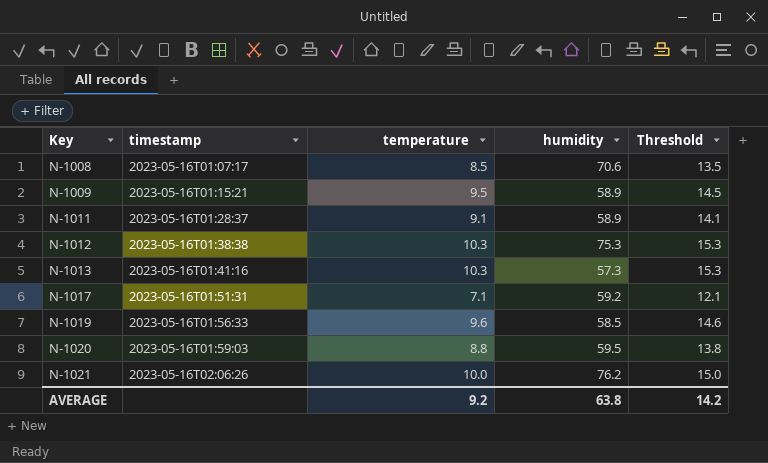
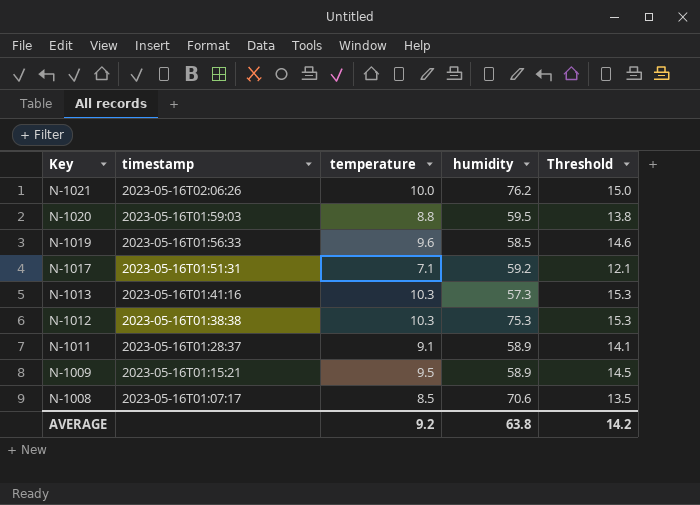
row order: Key ascending -> Key descending

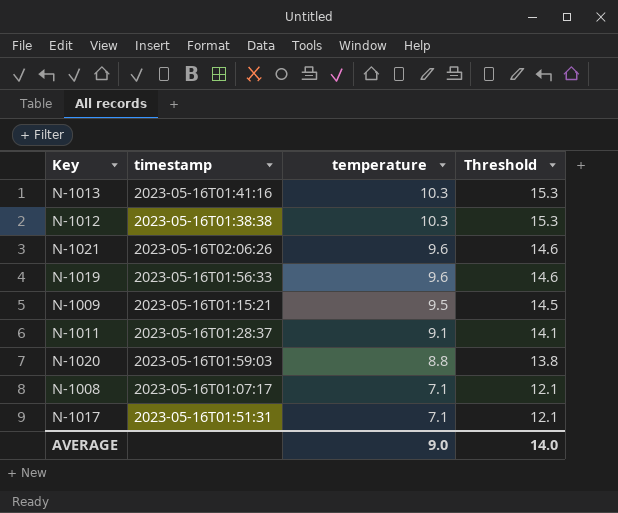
row order: Key descending -> temperature descending
column humidity | position: 4 -> none
N-1021 | temperature: 10.0 -> 9.6
N-1021 | Threshold: 15.0 -> 14.6
N-1008 | temperature: 8.5 -> 7.1
N-1008 | Threshold: 13.5 -> 12.1
AVERAGE | temperature: 9.2 -> 9.0
AVERAGE | Threshold: 14.2 -> 14.0

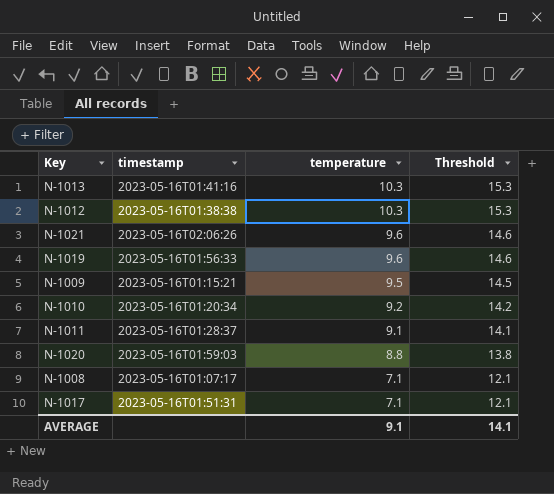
row N-1010: none -> 2023-05-16T01:20:34 | 9.2 | 14.2
AVERAGE | temperature: 9.0 -> 9.1
AVERAGE | Threshold: 14.0 -> 14.1

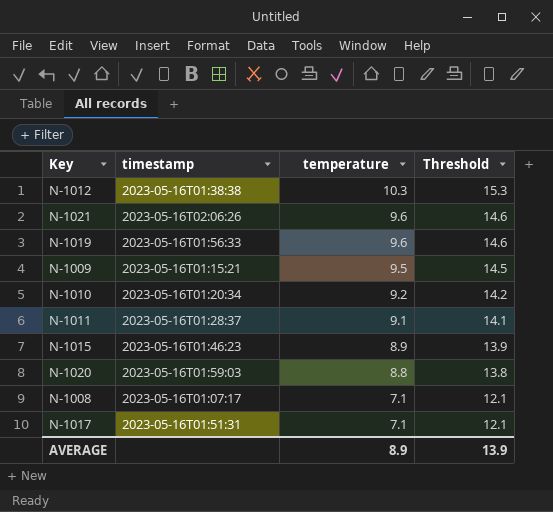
row N-1013: 2023-05-16T01:41:16 | 10.3 | 15.3 -> none
row N-1015: none -> 2023-05-16T01:46:23 | 8.9 | 13.9
AVERAGE | temperature: 9.1 -> 8.9
AVERAGE | Threshold: 14.1 -> 13.9

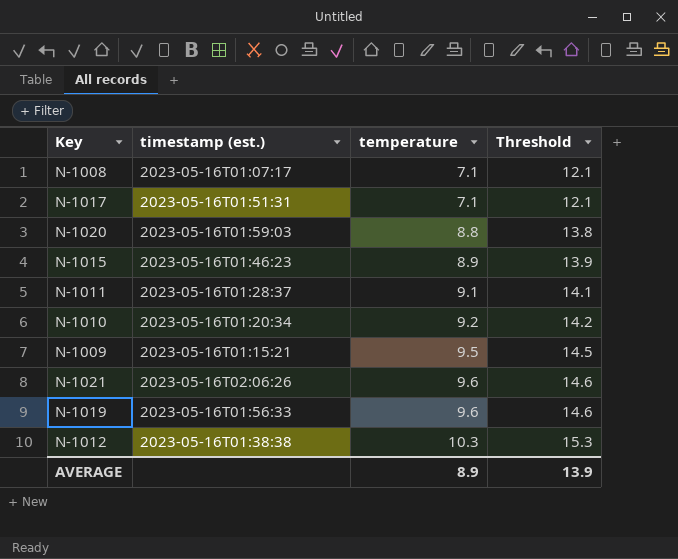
row order: temperature descending -> temperature ascending
column name: timestamp -> timestamp (est.)

